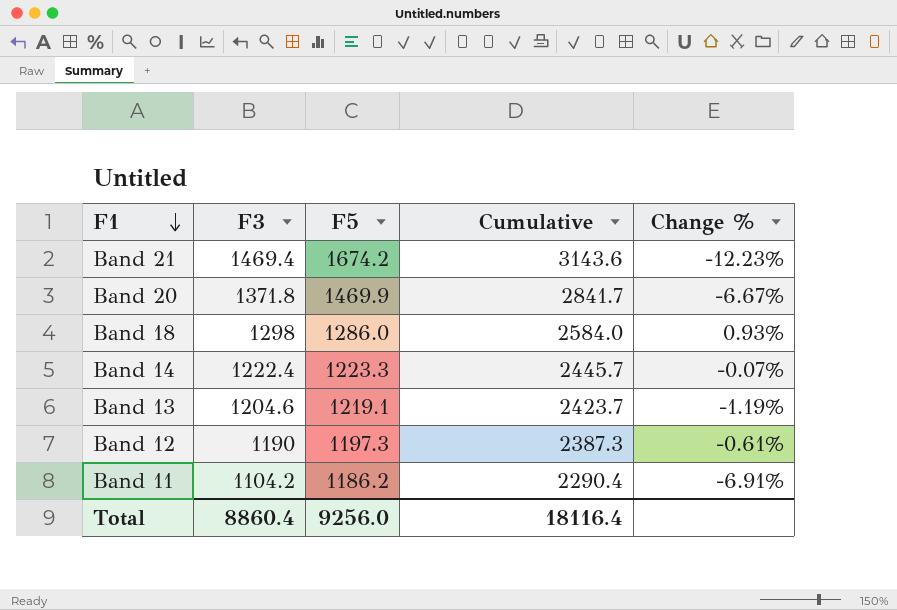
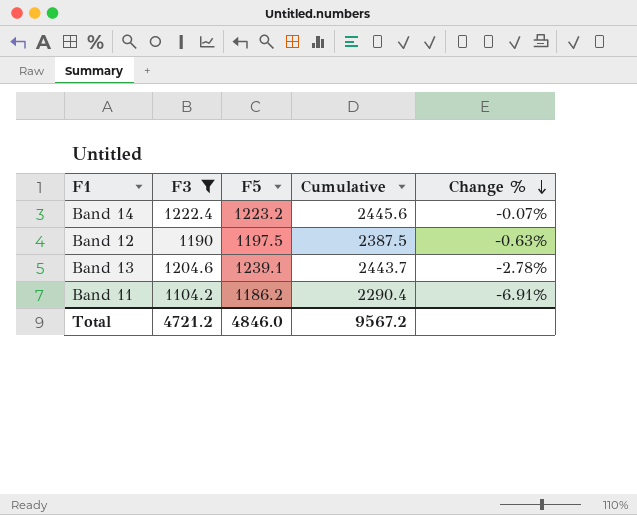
filter: none -> F3 <= 1222.4
row order: F1 descending -> Change % descending
Band 14 | F5: 1223.3 -> 1223.2
Band 14 | Cumulative: 2445.7 -> 2445.6
Band 12 | F5: 1197.3 -> 1197.5
Band 12 | Cumulative: 2387.3 -> 2387.5
Band 12 | Change %: -0.61% -> -0.63%
Band 13 | F5: 1219.1 -> 1239.1
Band 13 | Cumulative: 2423.7 -> 2443.7
Band 13 | Change %: -1.19% -> -2.78%
Total | F3: 8860.4 -> 4721.2
Total | F5: 9256.0 -> 4846.0
Total | Cumulative: 18116.4 -> 9567.2

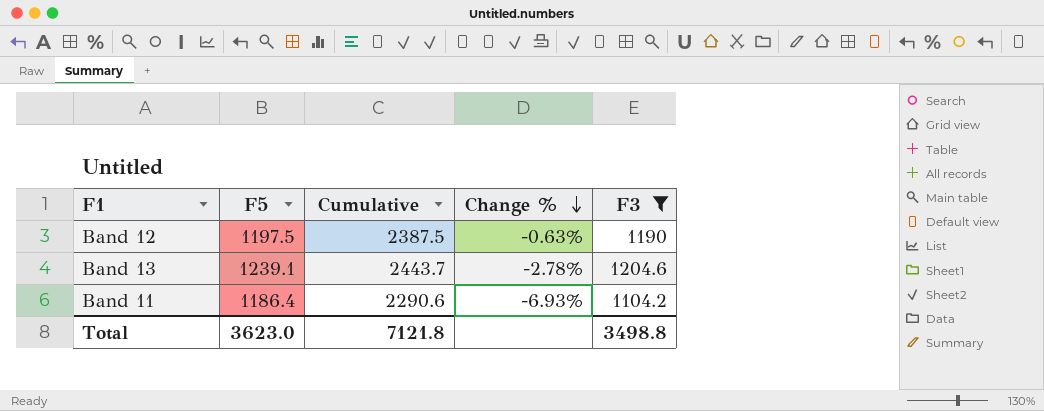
column F3 | position: 2 -> 5
row Band 14: 1222.4 | 1223.2 | 2445.6 | -0.07% -> none
Band 11 | F5: 1186.2 -> 1186.4
Band 11 | Cumulative: 2290.4 -> 2290.6
Band 11 | Change %: -6.91% -> -6.93%
Total | F5: 4846.0 -> 3623.0
Total | Cumulative: 9567.2 -> 7121.8
Total | F3: 4721.2 -> 3498.8

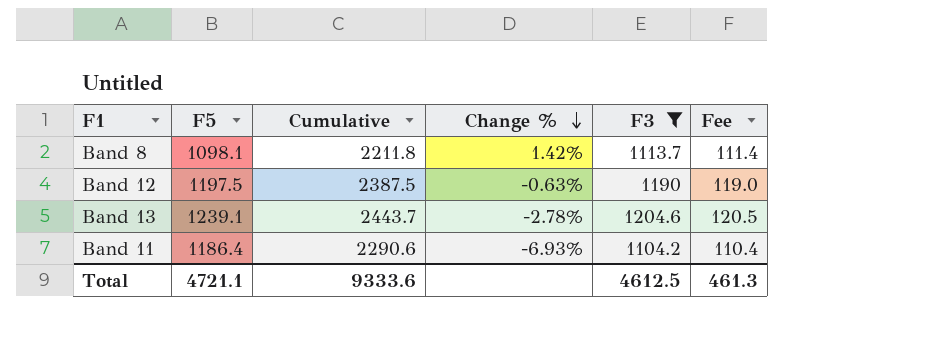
column Fee | formula: none -> [F3] * 0.1
row Band 8: none -> 1098.1 | 2211.8 | 1.42% | 1113.7 | 111.4
Total | F5: 3623.0 -> 4721.1
Total | Cumulative: 7121.8 -> 9333.6
Total | F3: 3498.8 -> 4612.5

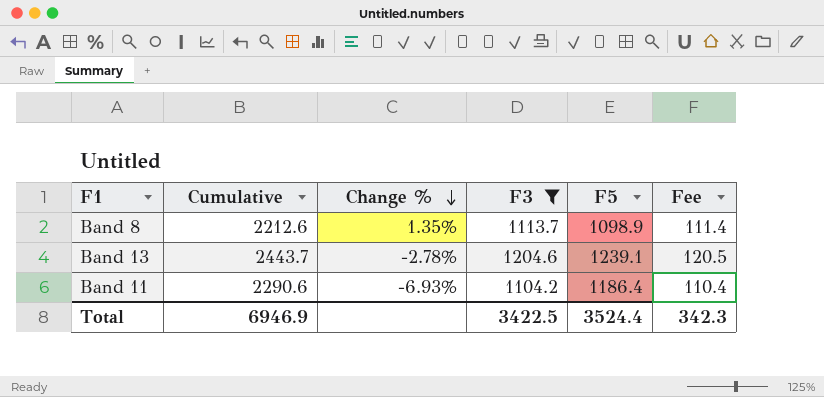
column F5 | position: 2 -> 5
row Band 12: 1197.5 | 2387.5 | -0.63% | 1190 | 119.0 -> none
Band 8 | Cumulative: 2211.8 -> 2212.6
Band 8 | Change %: 1.42% -> 1.35%
Band 8 | F5: 1098.1 -> 1098.9
Total | Cumulative: 9333.6 -> 6946.9
Total | F3: 4612.5 -> 3422.5
Total | F5: 4721.1 -> 3524.4
Total | Fee: 461.3 -> 342.3

